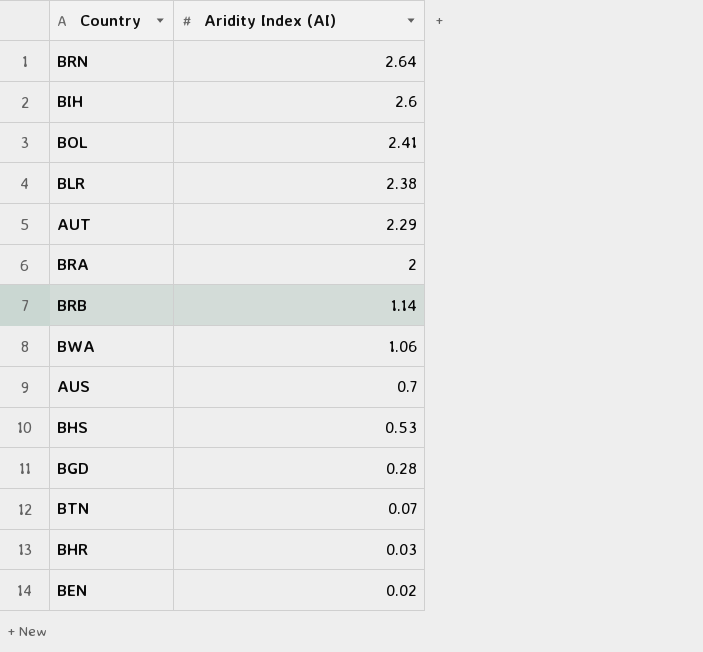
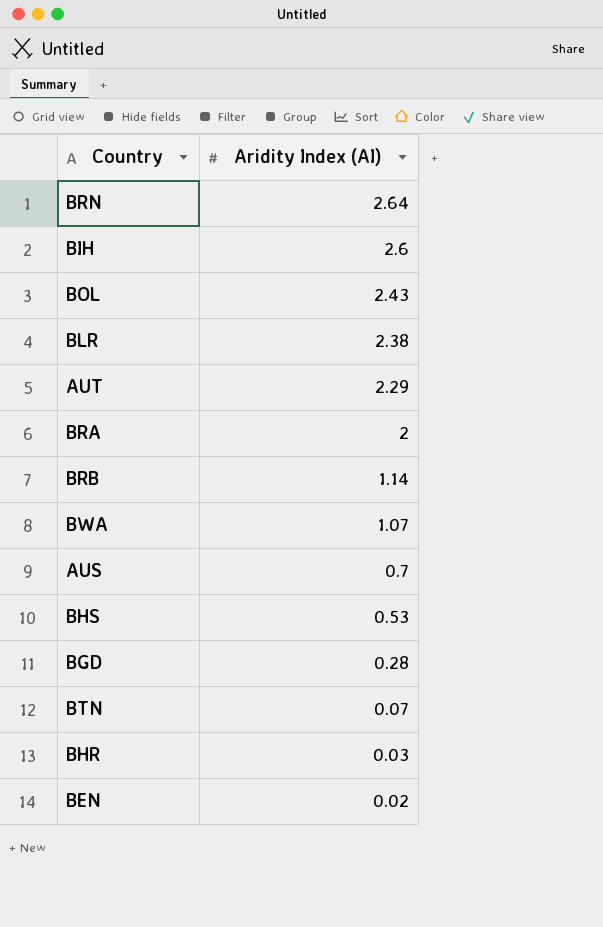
BOL | Aridity Index (AI): 2.41 -> 2.43
BWA | Aridity Index (AI): 1.06 -> 1.07

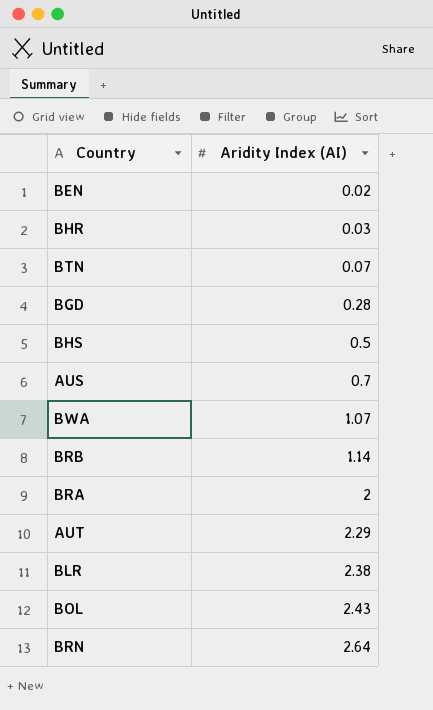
row order: Aridity Index (AI) descending -> Aridity Index (AI) ascending
row BIH: 2.6 -> none
BHS | Aridity Index (AI): 0.53 -> 0.5

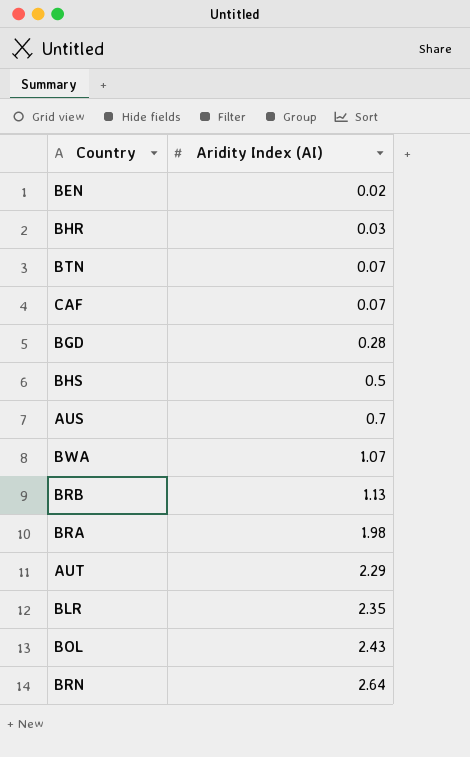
row CAF: none -> 0.07
BRB | Aridity Index (AI): 1.14 -> 1.13
BRA | Aridity Index (AI): 2 -> 1.98
BLR | Aridity Index (AI): 2.38 -> 2.35

